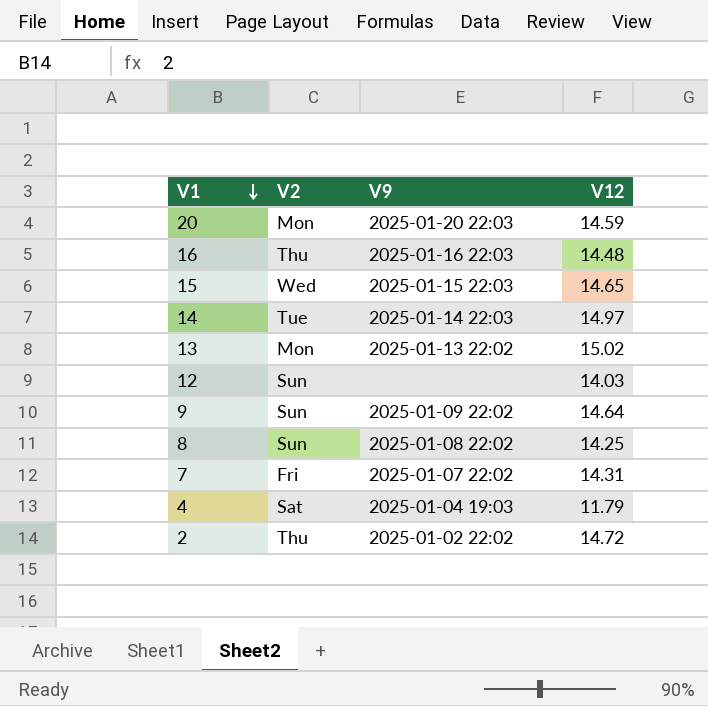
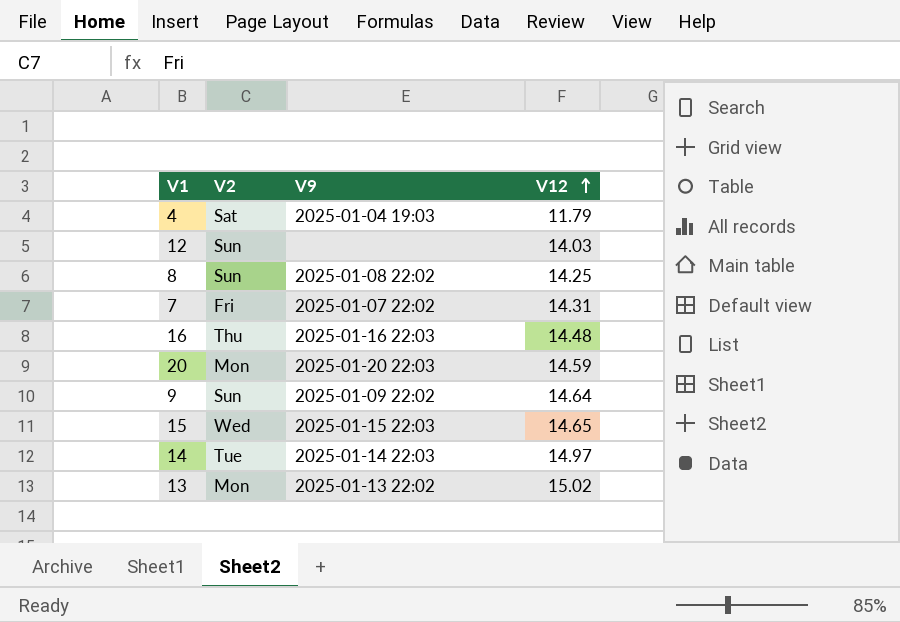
row order: V1 descending -> V12 ascending
row 2: Thu | 2025-01-02 22:02 | 14.72 -> none

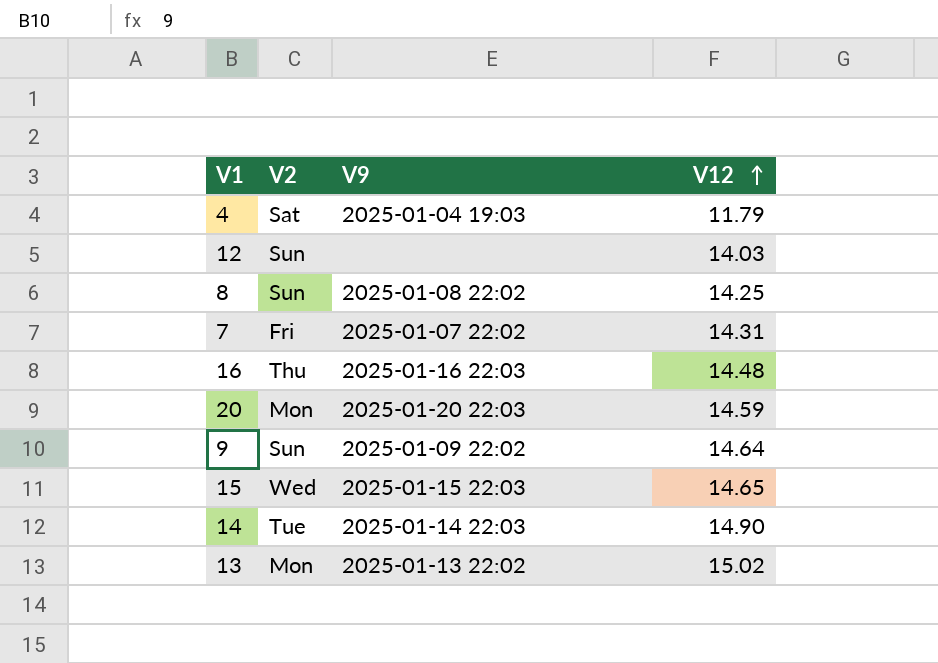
14 | V12: 14.97 -> 14.90

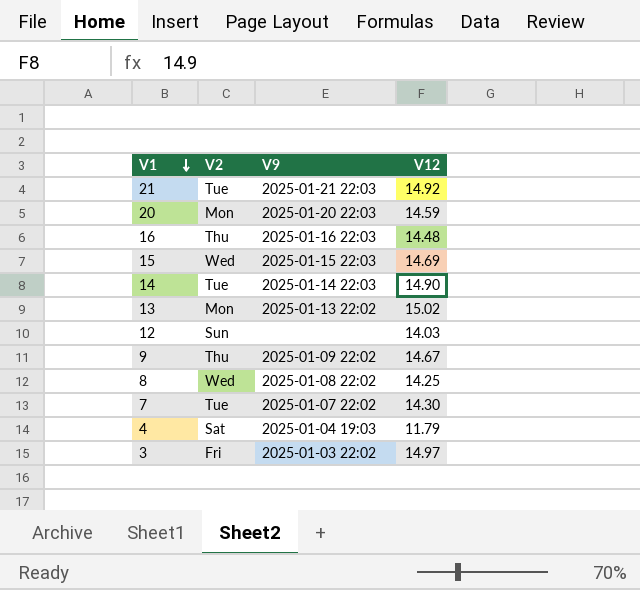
row order: V12 ascending -> V1 descending
row 21: none -> Tue | 2025-01-21 22:03 | 14.92
15 | V12: 14.65 -> 14.69
9 | V2: Sun -> Thu
9 | V12: 14.64 -> 14.67
8 | V2: Sun -> Wed
7 | V2: Fri -> Tue
7 | V12: 14.31 -> 14.30
row 3: none -> Fri | 2025-01-03 22:02 | 14.97

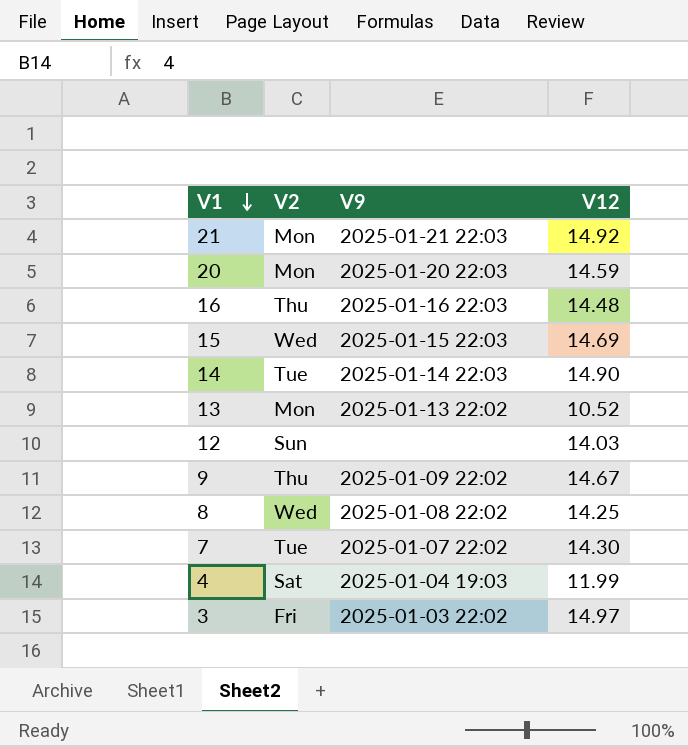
21 | V2: Tue -> Mon
13 | V12: 15.02 -> 10.52
4 | V12: 11.79 -> 11.99

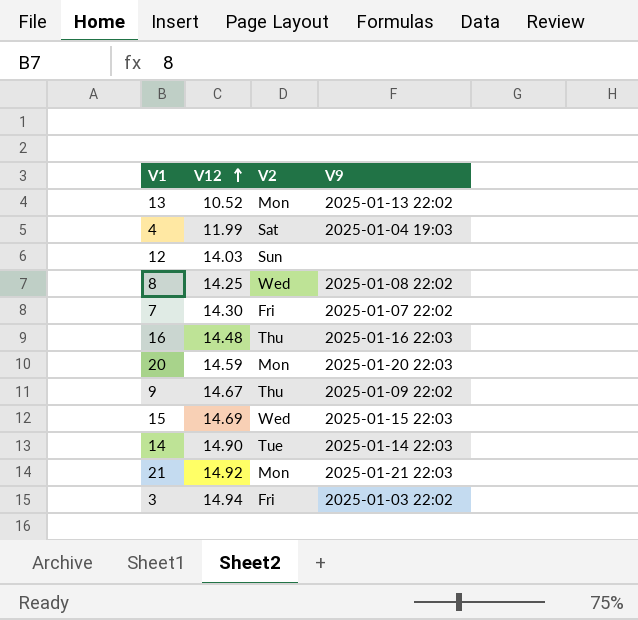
row order: V1 descending -> V12 ascending
column V12 | position: 4 -> 2
7 | V2: Tue -> Fri
3 | V12: 14.97 -> 14.94

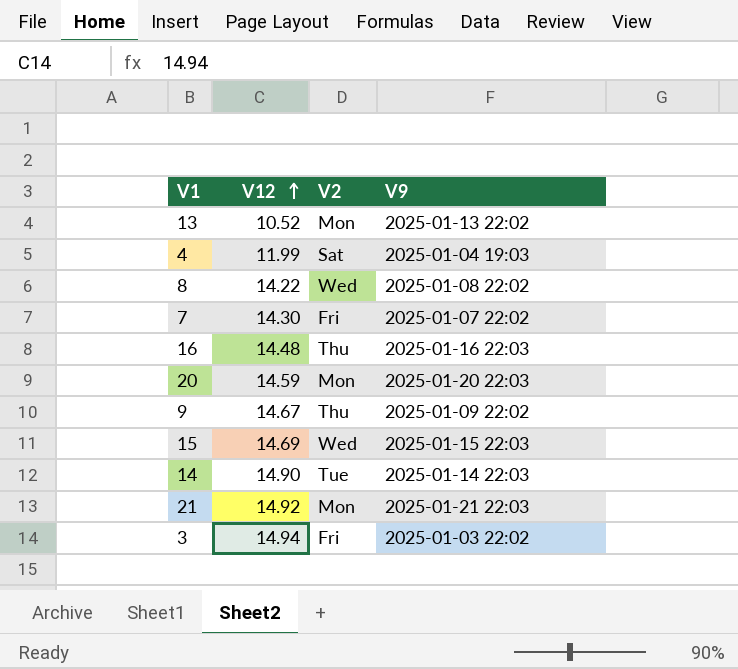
row 12: 14.03 | Sun | none -> none
8 | V12: 14.25 -> 14.22

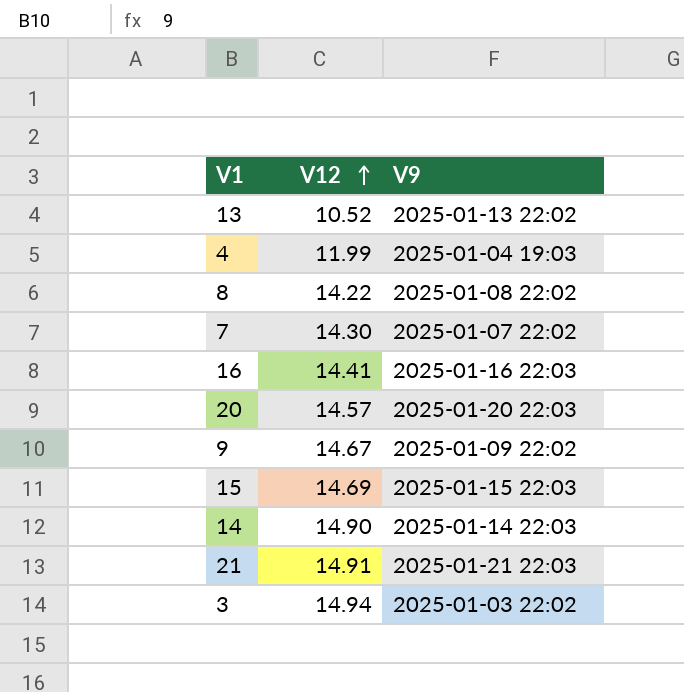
column V2 | position: 3 -> none
16 | V12: 14.48 -> 14.41
20 | V12: 14.59 -> 14.57
21 | V12: 14.92 -> 14.91

